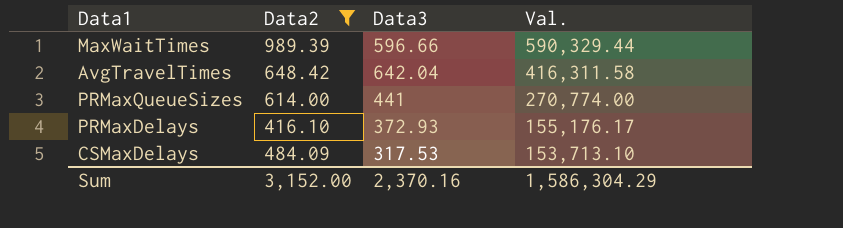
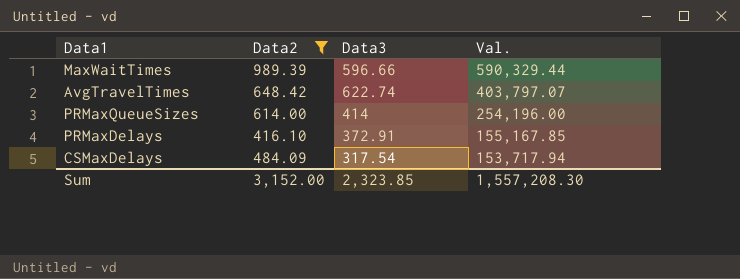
AvgTravelTimes | Data3: 642.04 -> 622.74
AvgTravelTimes | Val.: 416,311.58 -> 403,797.07
PRMaxQueueSizes | Data3: 441 -> 414
PRMaxQueueSizes | Val.: 270,774.00 -> 254,196.00
PRMaxDelays | Data3: 372.93 -> 372.91
PRMaxDelays | Val.: 155,176.17 -> 155,167.85
CSMaxDelays | Data3: 317.53 -> 317.54
CSMaxDelays | Val.: 153,713.10 -> 153,717.94
Sum | Data3: 2,370.16 -> 2,323.85
Sum | Val.: 1,586,304.29 -> 1,557,208.30

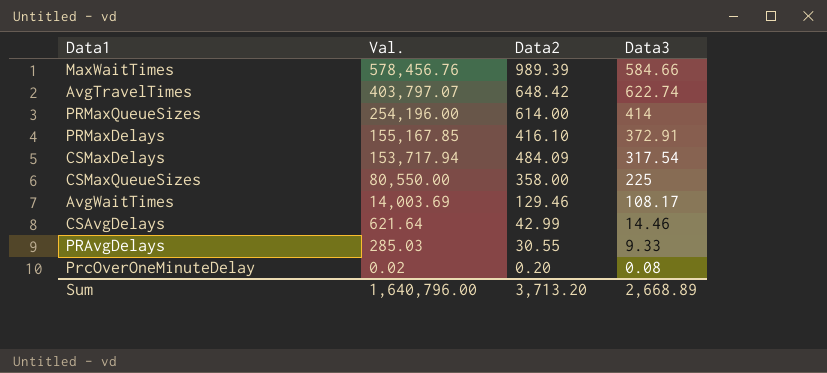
filter: Data2 >= 416.10 -> none
column Val. | position: 4 -> 2
MaxWaitTimes | Val.: 590,329.44 -> 578,456.76
MaxWaitTimes | Data3: 596.66 -> 584.66
Sum | Val.: 1,557,208.30 -> 1,640,796.00
Sum | Data2: 3,152.00 -> 3,713.20
Sum | Data3: 2,323.85 -> 2,668.89

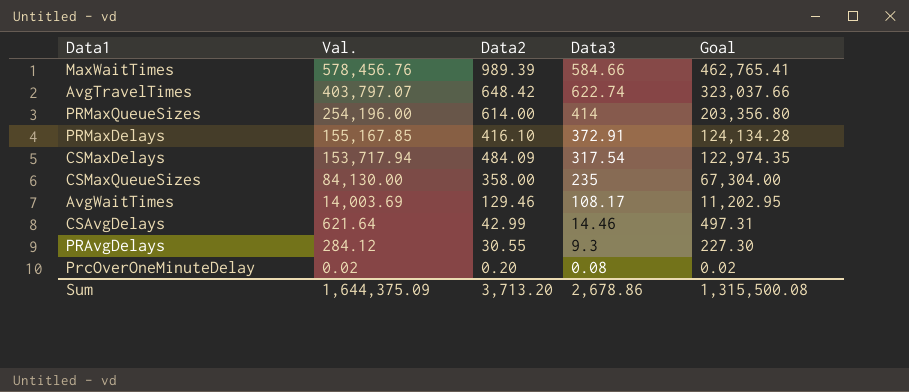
column Goal | formula: none -> [Val.] * 0.8
CSMaxQueueSizes | Val.: 80,550.00 -> 84,130.00
CSMaxQueueSizes | Data3: 225 -> 235
PRAvgDelays | Val.: 285.03 -> 284.12
PRAvgDelays | Data3: 9.33 -> 9.3
Sum | Val.: 1,640,796.00 -> 1,644,375.09
Sum | Data3: 2,668.89 -> 2,678.86

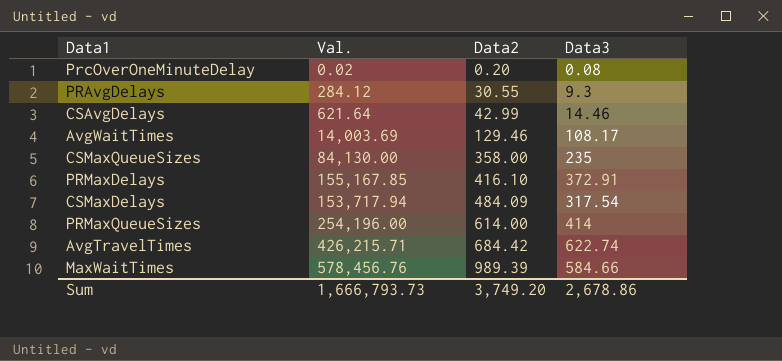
row order: Val. descending -> Data2 ascending
column Goal | formula: [Val.] * 0.8 -> none
AvgTravelTimes | Val.: 403,797.07 -> 426,215.71
AvgTravelTimes | Data2: 648.42 -> 684.42
Sum | Val.: 1,644,375.09 -> 1,666,793.73
Sum | Data2: 3,713.20 -> 3,749.20

